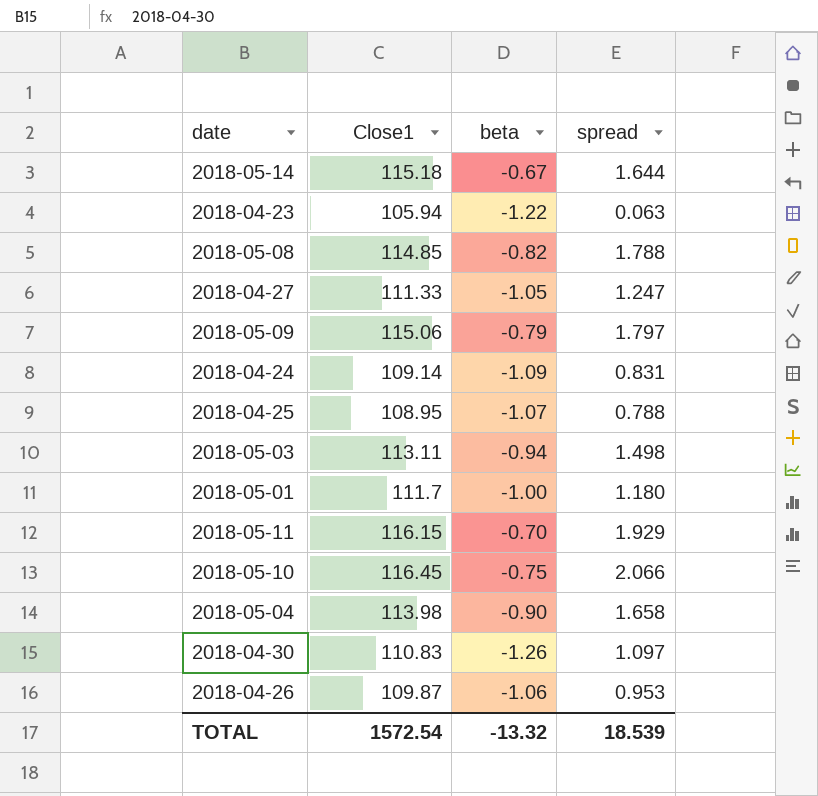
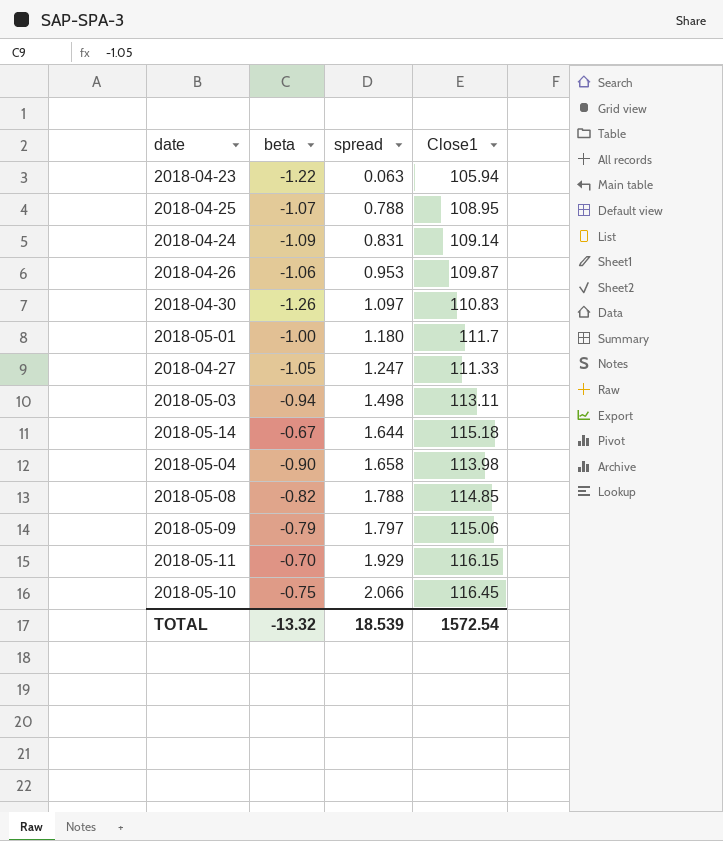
row order: none -> spread ascending
column Close1 | position: 2 -> 4

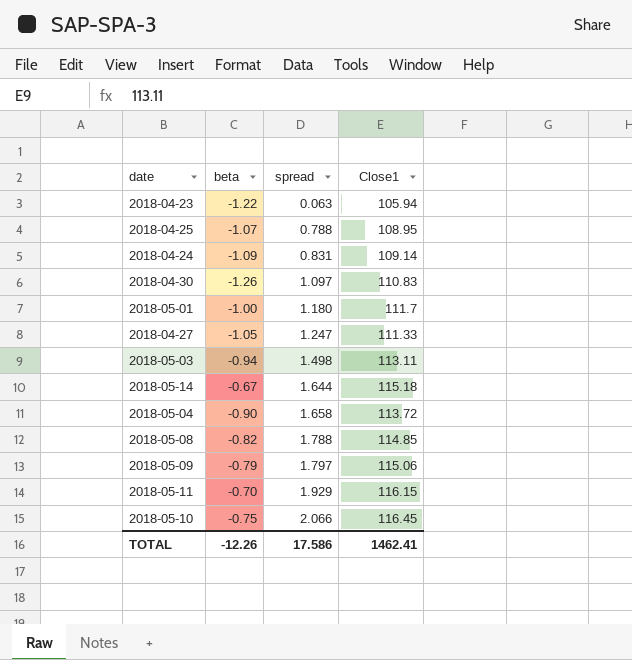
row 2018-04-26: -1.06 | 0.953 | 109.87 -> none
2018-05-04 | Close1: 113.98 -> 113.72
TOTAL | beta: -13.32 -> -12.26
TOTAL | spread: 18.539 -> 17.586
TOTAL | Close1: 1572.54 -> 1462.41

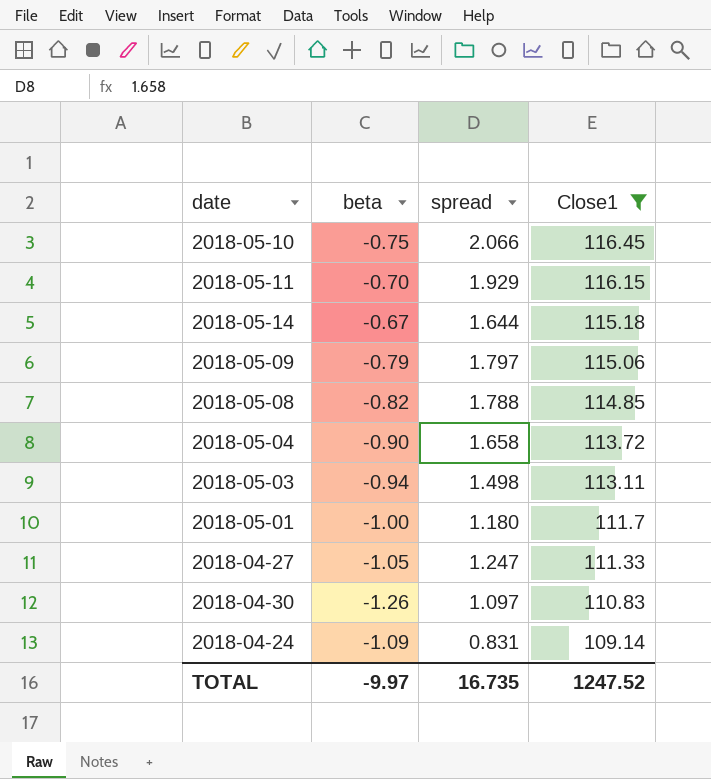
filter: none -> Close1 >= 109.14
row order: spread ascending -> Close1 descending
TOTAL | beta: -12.26 -> -9.97
TOTAL | spread: 17.586 -> 16.735
TOTAL | Close1: 1462.41 -> 1247.52

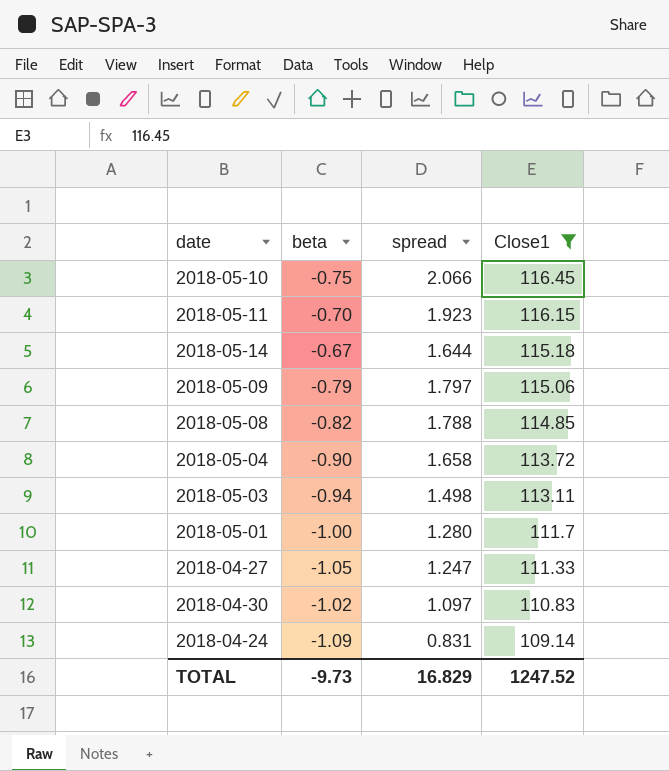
2018-05-11 | spread: 1.929 -> 1.923
2018-05-01 | spread: 1.180 -> 1.280
2018-04-30 | beta: -1.26 -> -1.02
TOTAL | beta: -9.97 -> -9.73
TOTAL | spread: 16.735 -> 16.829

